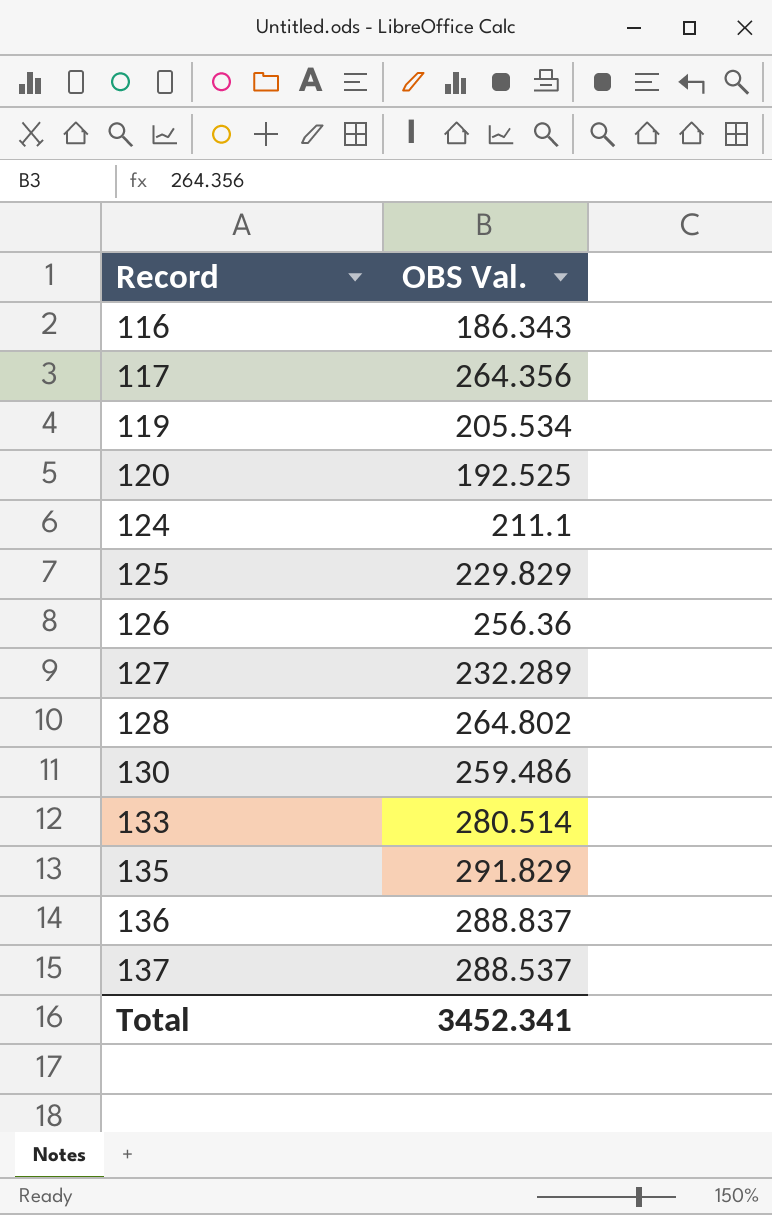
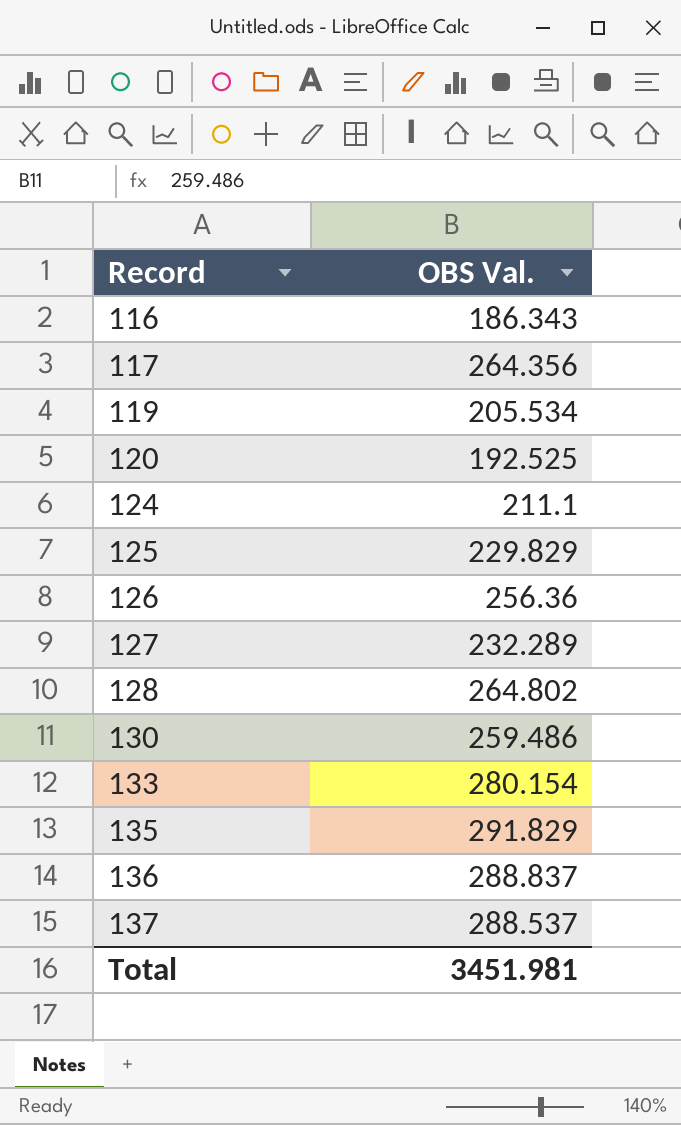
133 | OBS Val.: 280.514 -> 280.154
Total | OBS Val.: 3452.341 -> 3451.981

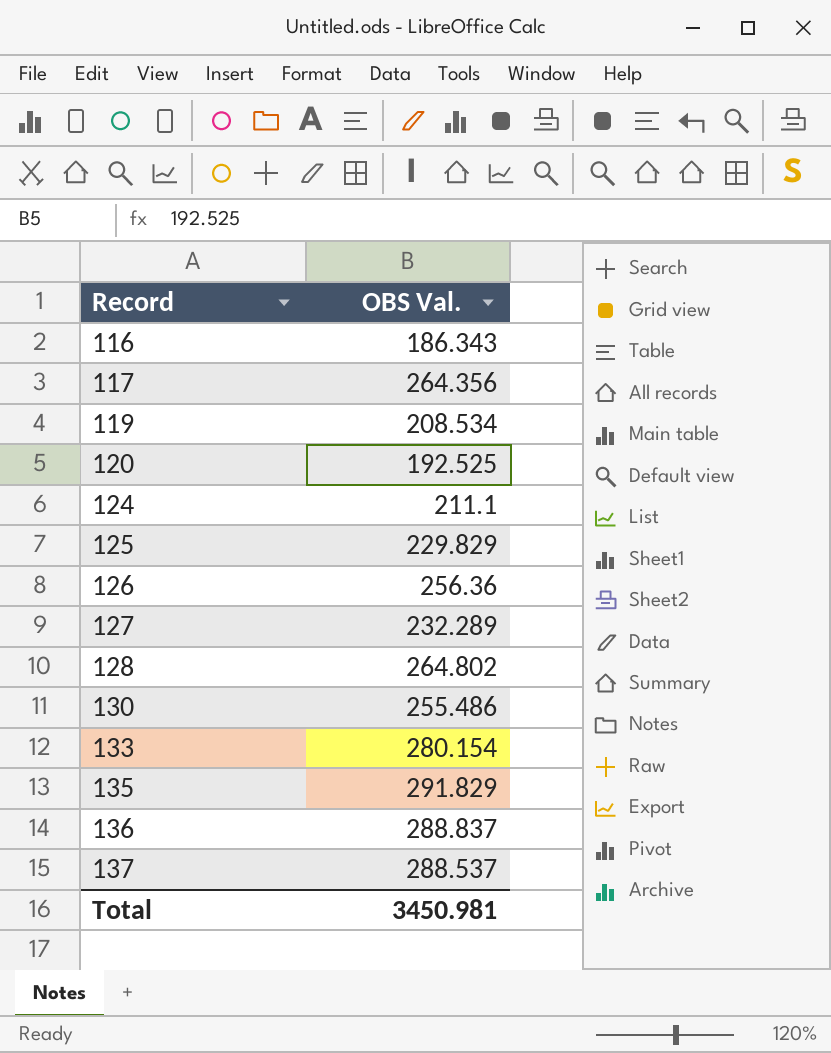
119 | OBS Val.: 205.534 -> 208.534
130 | OBS Val.: 259.486 -> 255.486
Total | OBS Val.: 3451.981 -> 3450.981

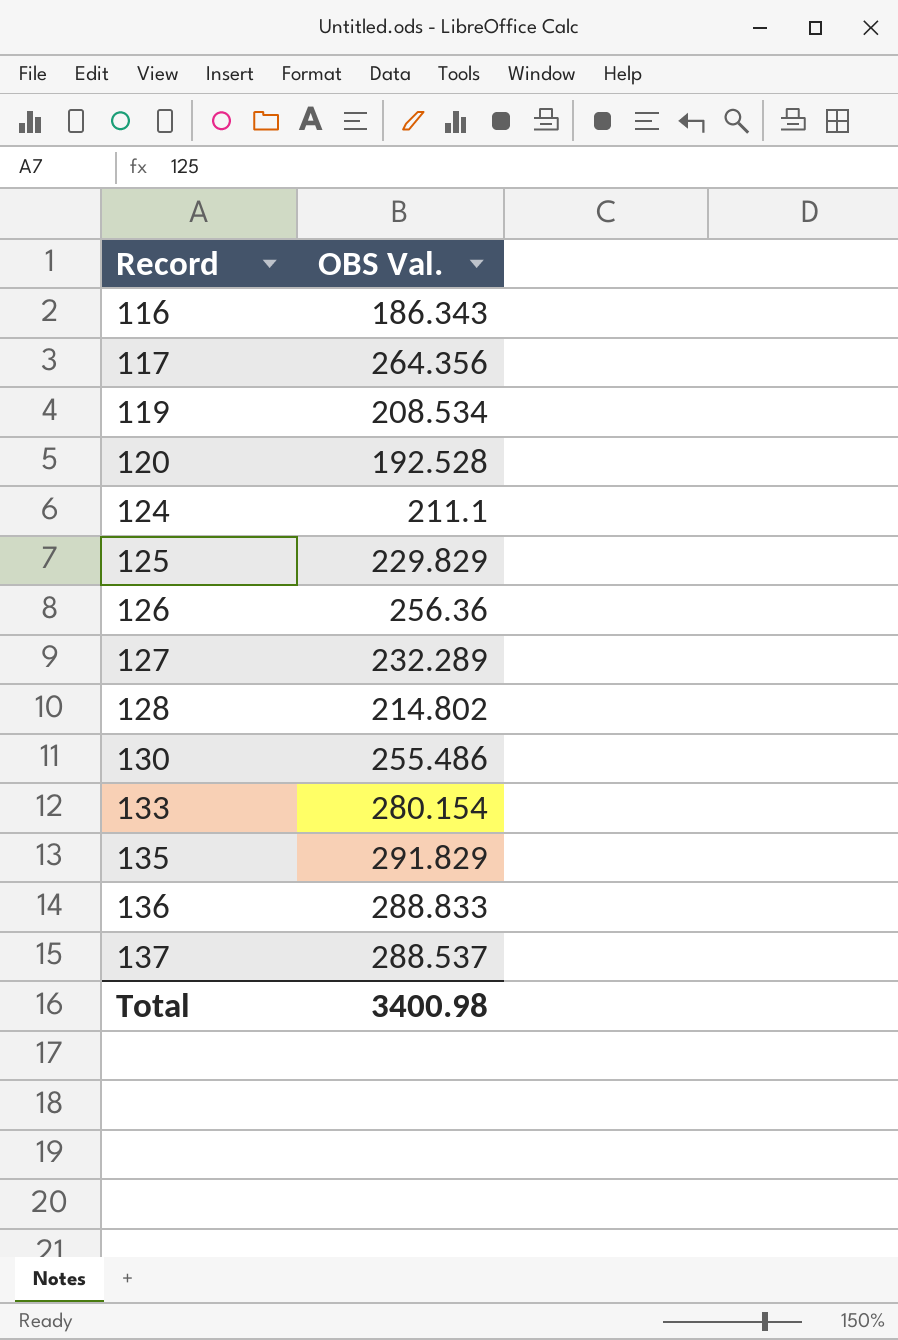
120 | OBS Val.: 192.525 -> 192.528
128 | OBS Val.: 264.802 -> 214.802
136 | OBS Val.: 288.837 -> 288.833
Total | OBS Val.: 3450.981 -> 3400.98

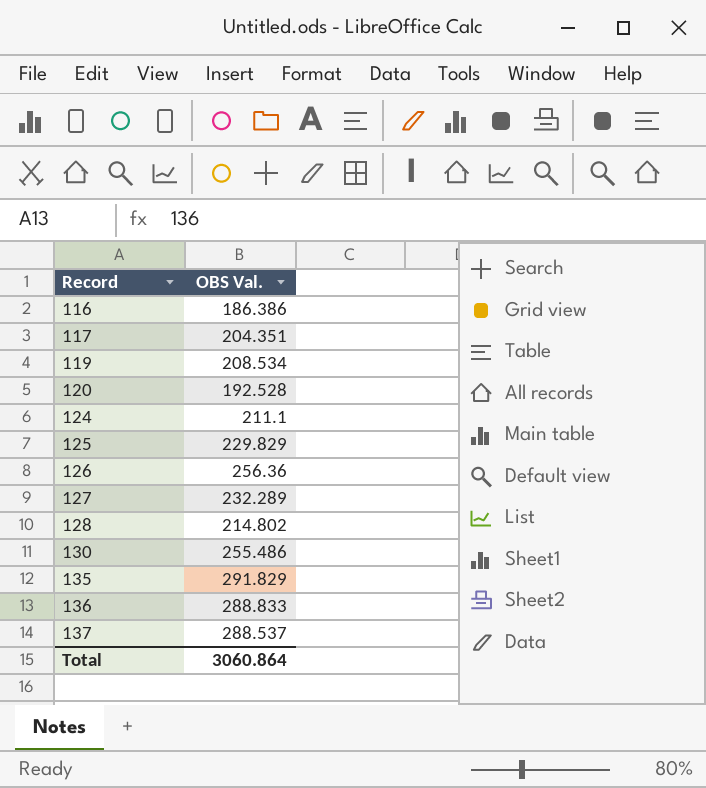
row 133: 280.154 -> none
116 | OBS Val.: 186.343 -> 186.386
117 | OBS Val.: 264.356 -> 204.351
Total | OBS Val.: 3400.98 -> 3060.864

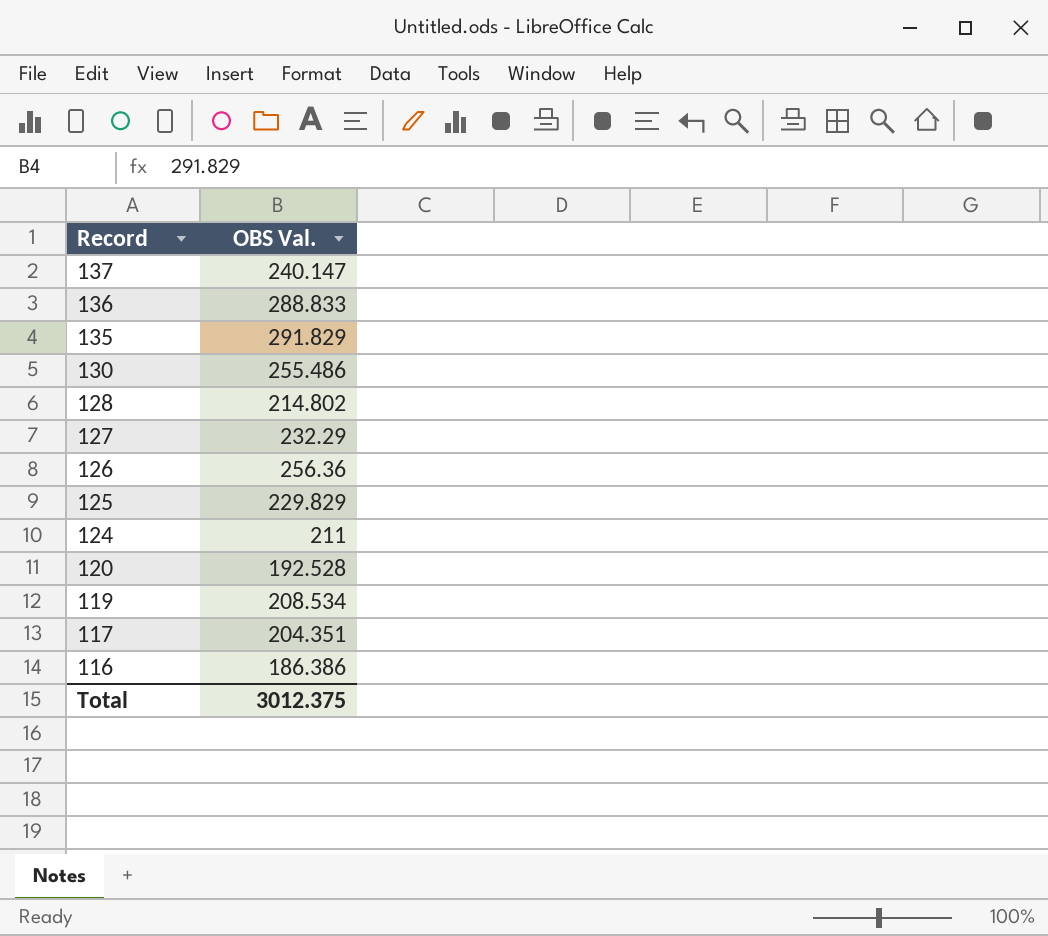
row order: Record ascending -> Record descending
137 | OBS Val.: 288.537 -> 240.147
127 | OBS Val.: 232.289 -> 232.29
124 | OBS Val.: 211.1 -> 211
Total | OBS Val.: 3060.864 -> 3012.375

